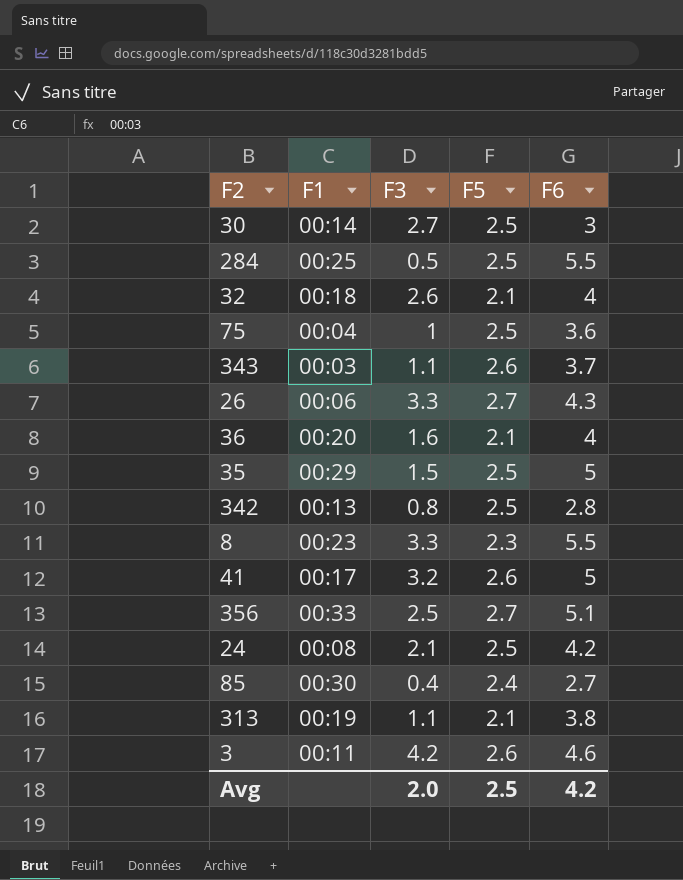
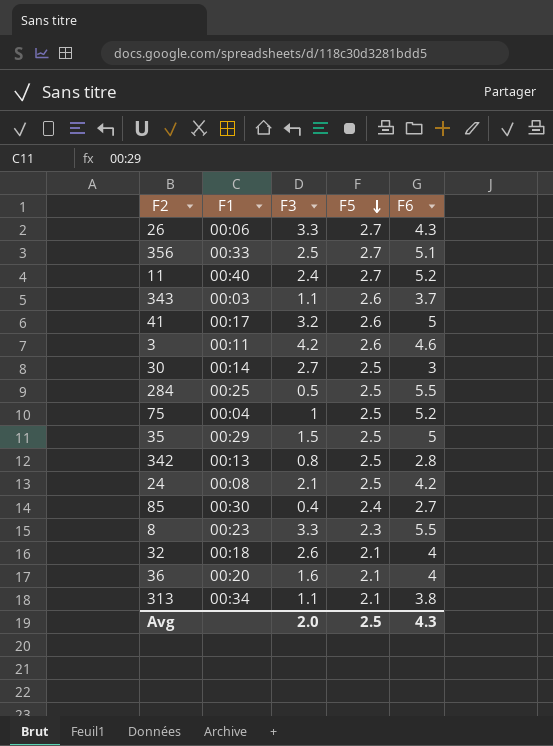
row order: none -> F5 descending
row 11: none -> 00:40 | 2.4 | 2.7 | 5.2
75 | F6: 3.6 -> 5.2
313 | F1: 00:19 -> 00:34
Avg | F6: 4.2 -> 4.3

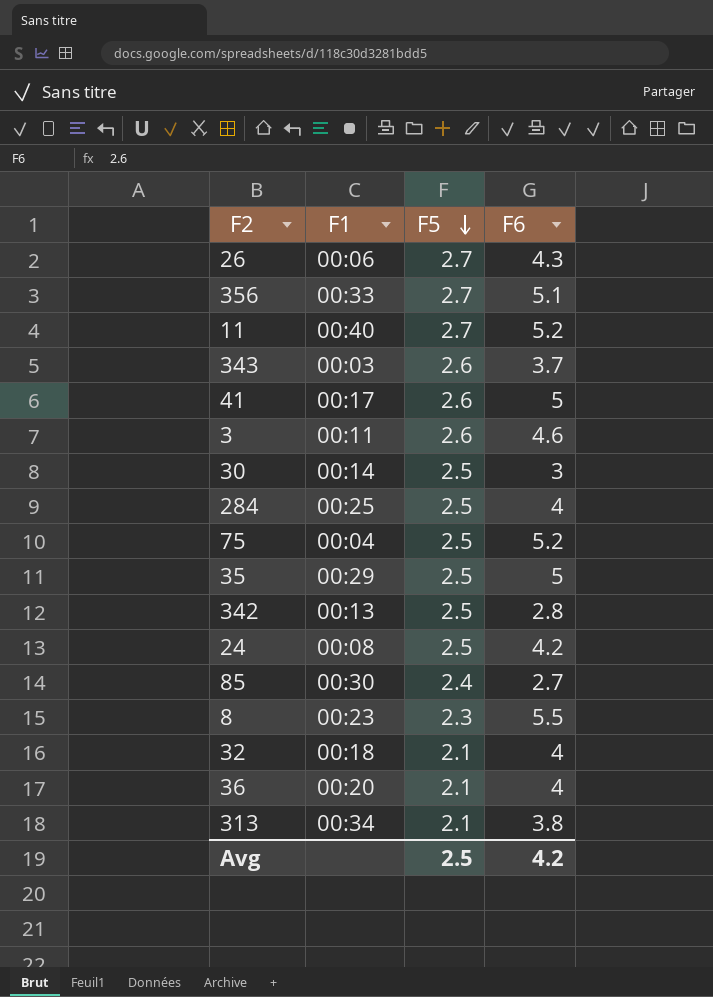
column F3 | position: 3 -> none
284 | F6: 5.5 -> 4
Avg | F6: 4.3 -> 4.2

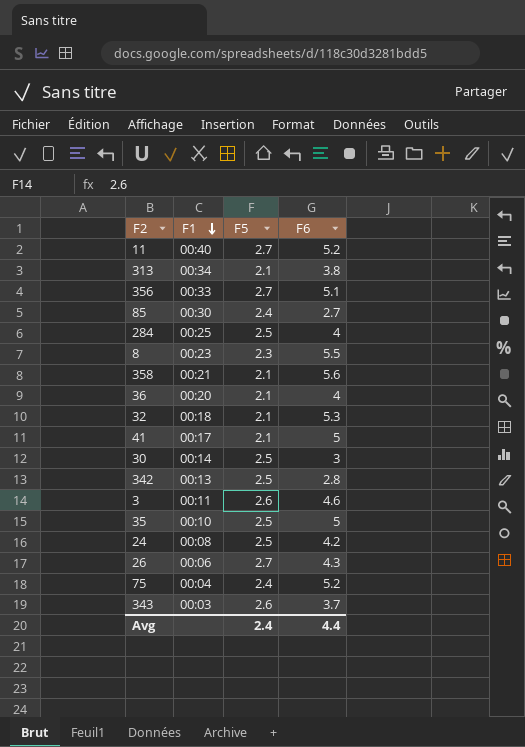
row order: F5 descending -> F1 descending
row 358: none -> 00:21 | 2.1 | 5.6
32 | F6: 4 -> 5.3
41 | F5: 2.6 -> 2.1
35 | F1: 00:29 -> 00:10
75 | F5: 2.5 -> 2.4
Avg | F5: 2.5 -> 2.4
Avg | F6: 4.2 -> 4.4

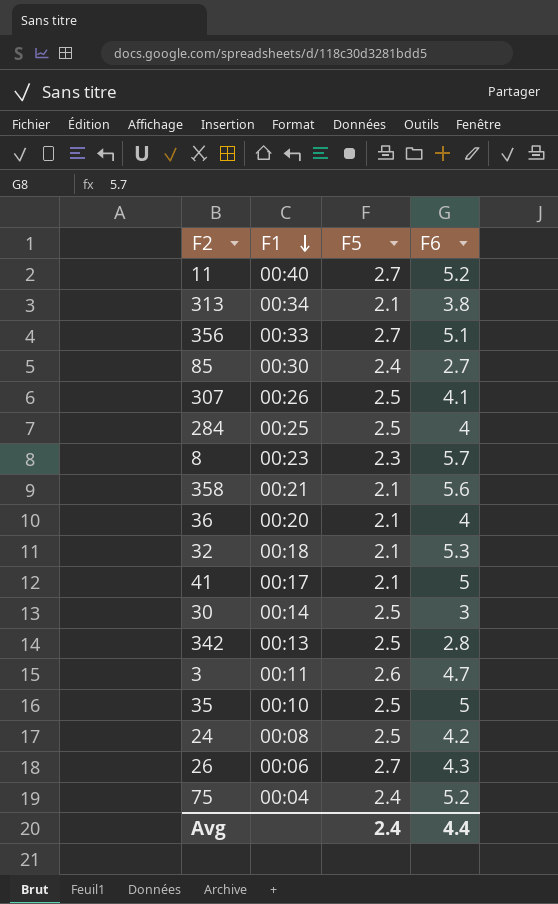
row 343: 00:03 | 2.6 | 3.7 -> none
row 307: none -> 00:26 | 2.5 | 4.1
8 | F6: 5.5 -> 5.7
3 | F6: 4.6 -> 4.7

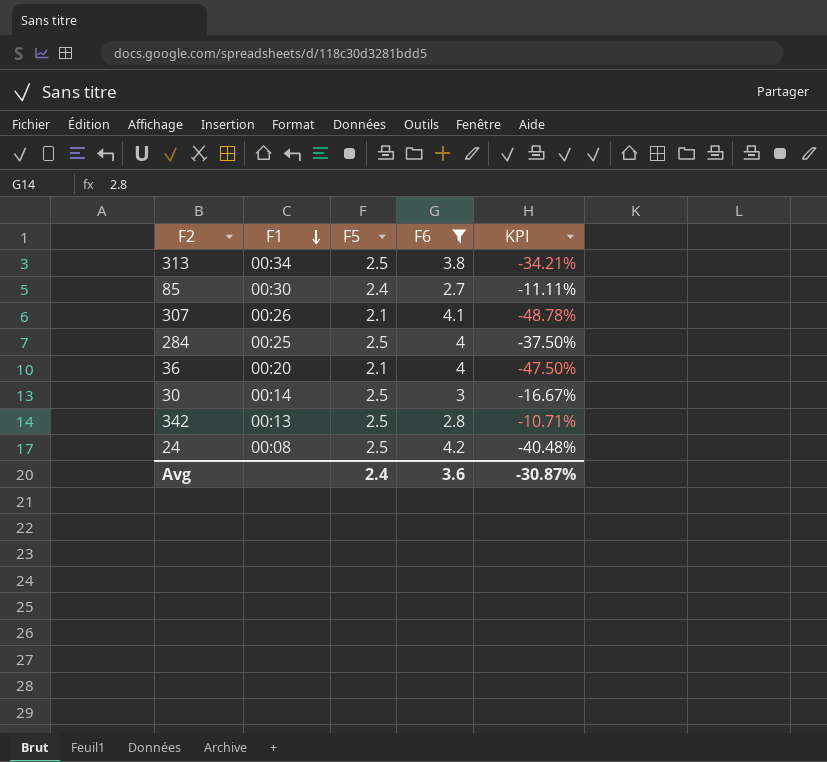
filter: none -> F6 <= 4.2
column KPI | formula: none -> ([F5] - [F6]) / [F6]
313 | F5: 2.1 -> 2.5
307 | F5: 2.5 -> 2.1
Avg | F6: 4.4 -> 3.6

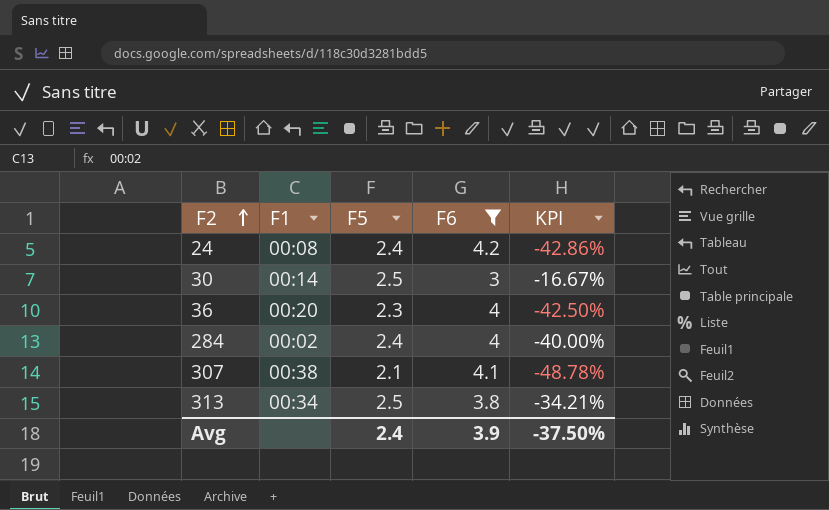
row order: F1 descending -> F2 ascending
row 85: 00:30 | 2.4 | 2.7 | -11.11% -> none
row 342: 00:13 | 2.5 | 2.8 | -10.71% -> none
24 | F5: 2.5 -> 2.4
24 | KPI: -40.48% -> -42.86%
36 | F5: 2.1 -> 2.3
36 | KPI: -47.50% -> -42.50%
284 | F1: 00:25 -> 00:02
284 | F5: 2.5 -> 2.4
284 | KPI: -37.50% -> -40.00%
307 | F1: 00:26 -> 00:38
Avg | F6: 3.6 -> 3.9
Avg | KPI: -30.87% -> -37.50%

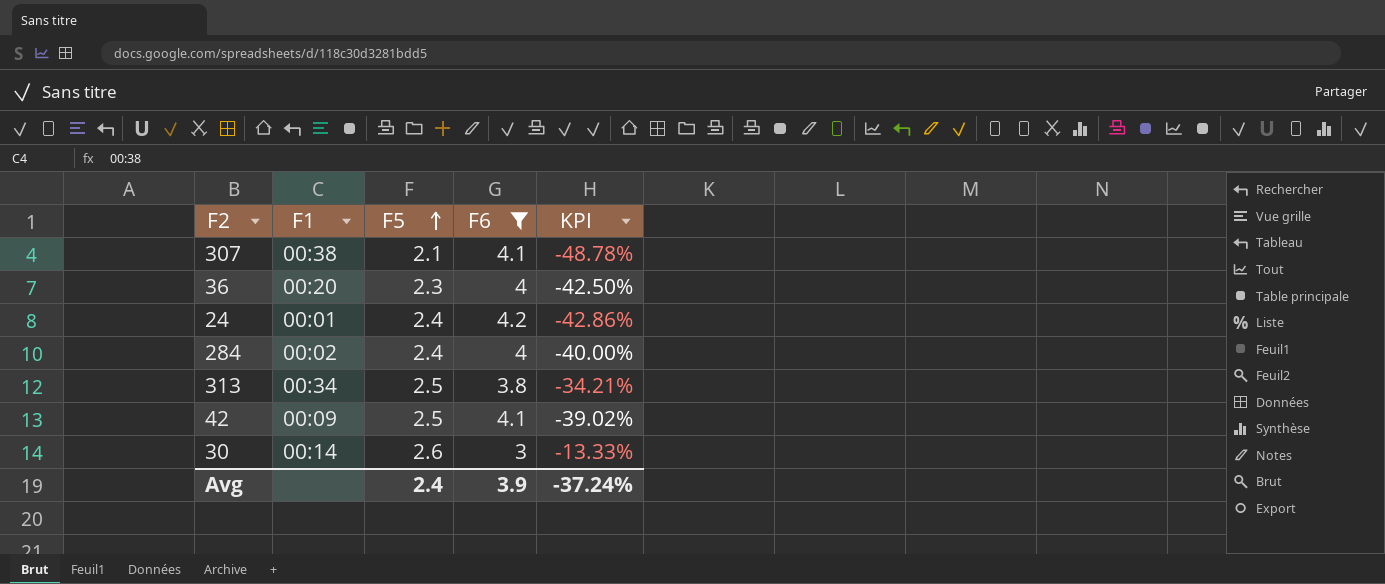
row order: F2 ascending -> F5 ascending
24 | F1: 00:08 -> 00:01
row 42: none -> 00:09 | 2.5 | 4.1 | -39.02%
30 | F5: 2.5 -> 2.6
30 | KPI: -16.67% -> -13.33%
Avg | KPI: -37.50% -> -37.24%

